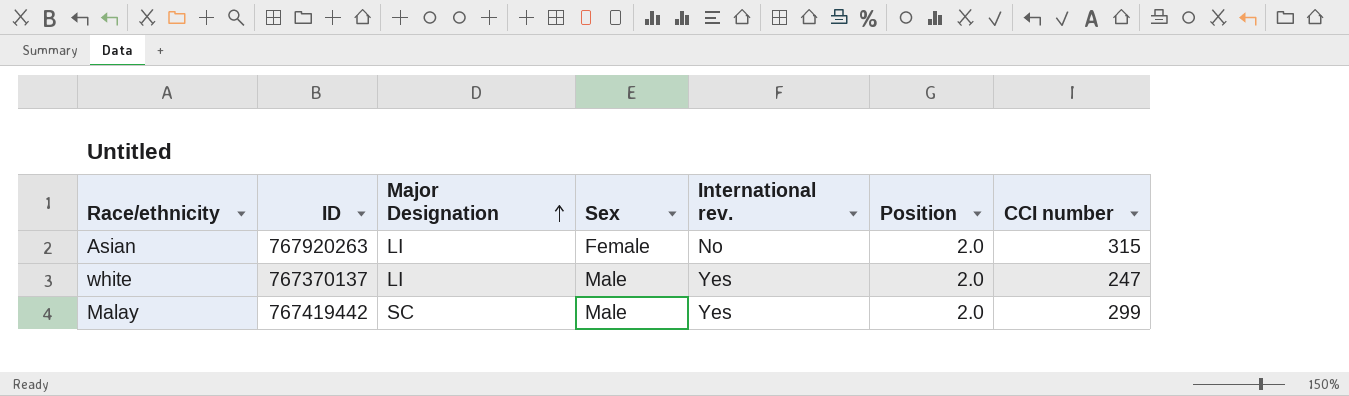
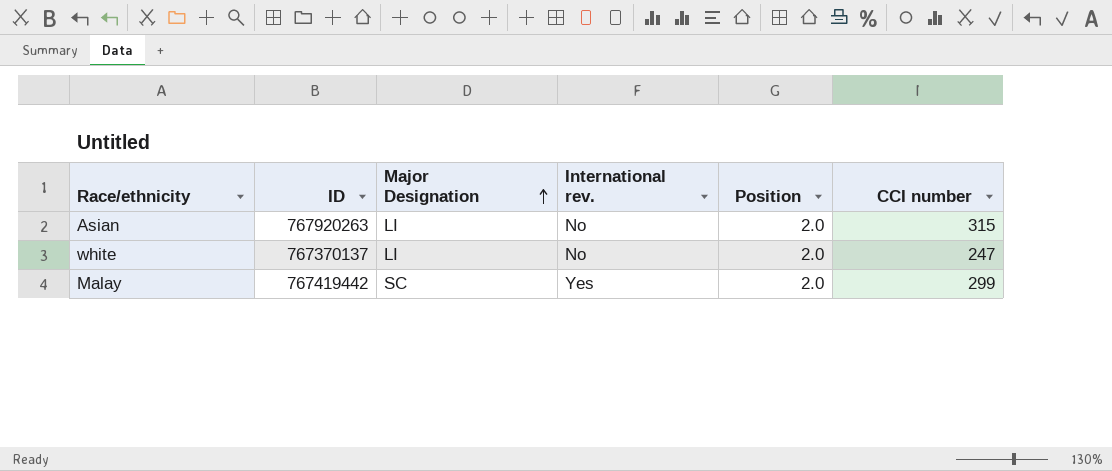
column Sex | position: 4 -> none
white | International rev.: Yes -> No

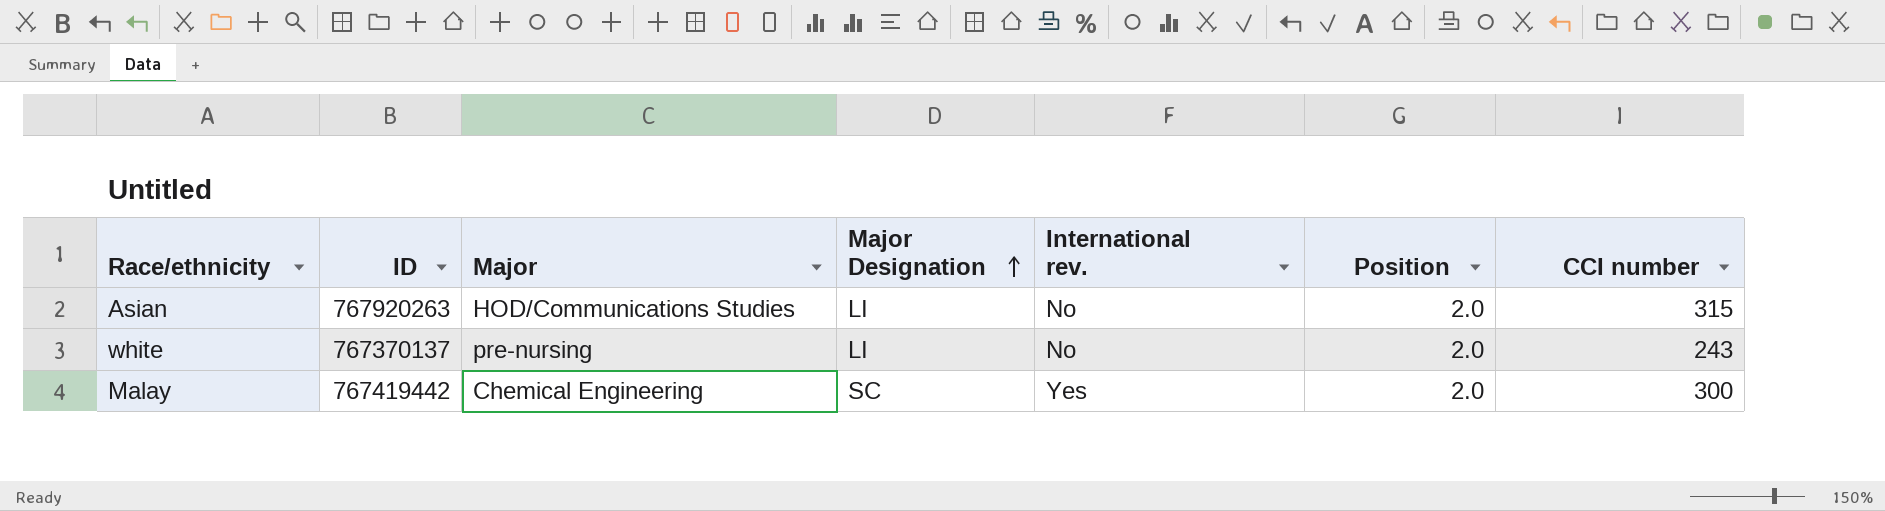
column Major | position: none -> 3
white | CCI number: 247 -> 243
Malay | CCI number: 299 -> 300

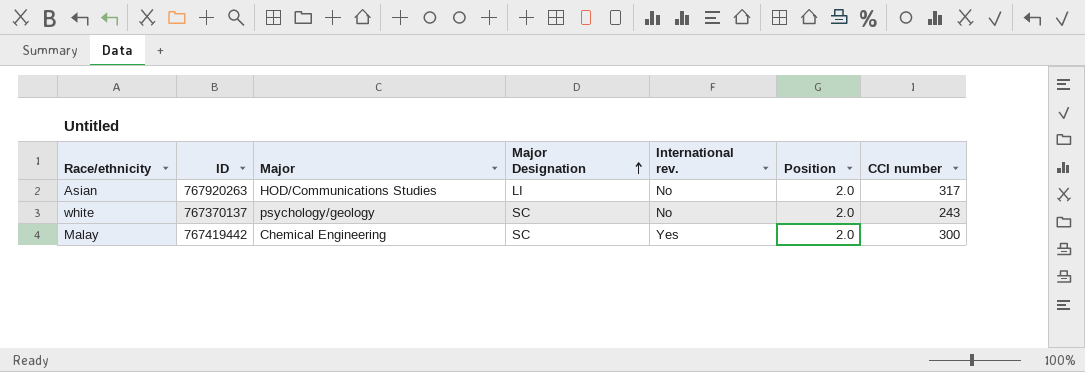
Asian | CCI number: 315 -> 317
white | Major: pre-nursing -> psychology/geology
white | Major Designation: LI -> SC

